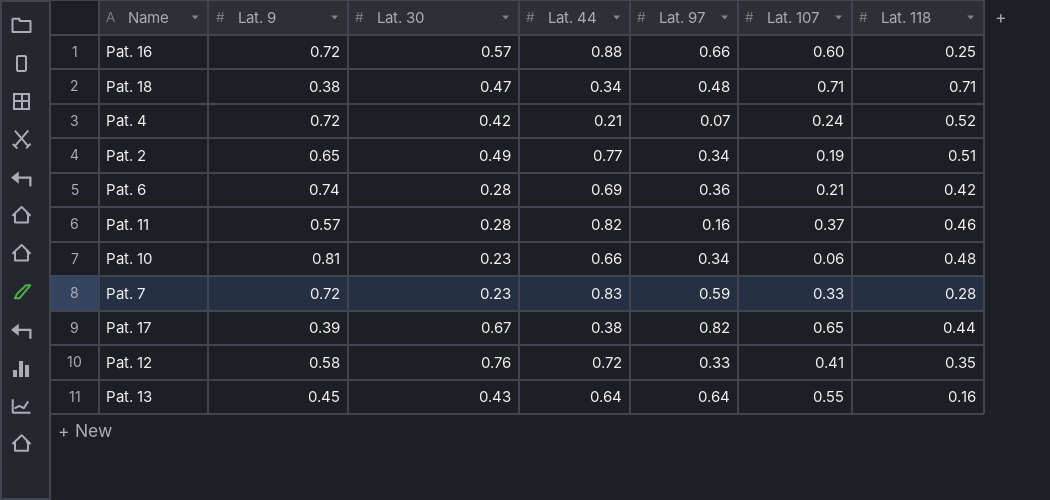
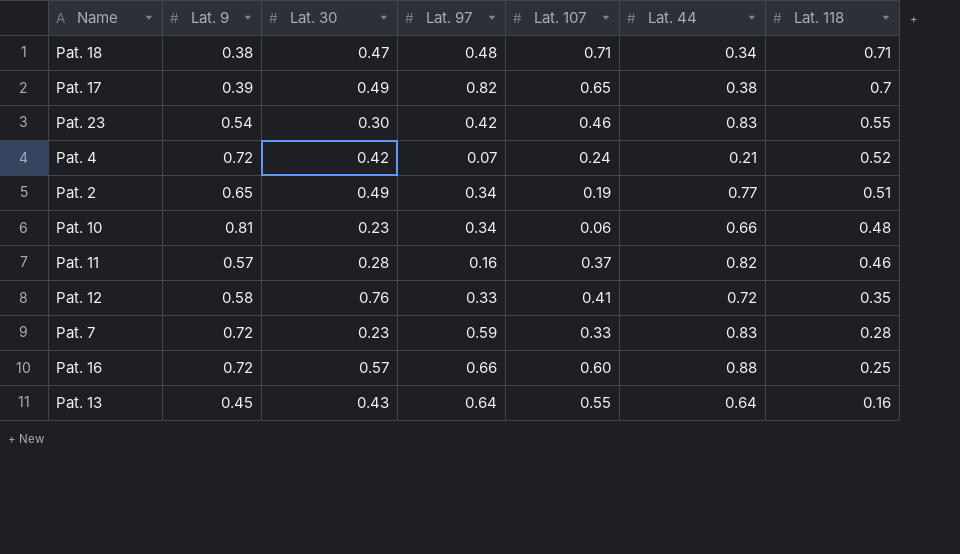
row order: none -> Lat. 118 descending
column Lat. 44 | position: 4 -> 6
row Pat. 6: 0.74 | 0.28 | 0.69 | 0.36 | 0.21 | 0.42 -> none
Pat. 17 | Lat. 30: 0.67 -> 0.49
Pat. 17 | Lat. 118: 0.44 -> 0.7
row Pat. 23: none -> 0.54 | 0.30 | 0.42 | 0.46 | 0.83 | 0.55

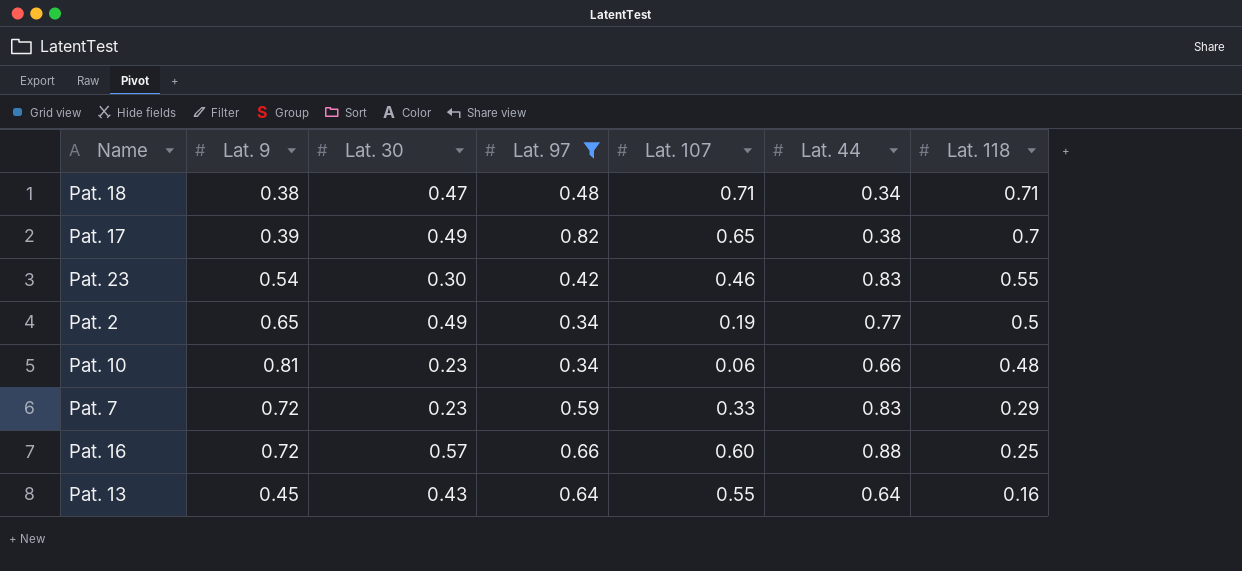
filter: none -> Lat. 97 >= 0.34
Pat. 2 | Lat. 118: 0.51 -> 0.5
Pat. 7 | Lat. 118: 0.28 -> 0.29

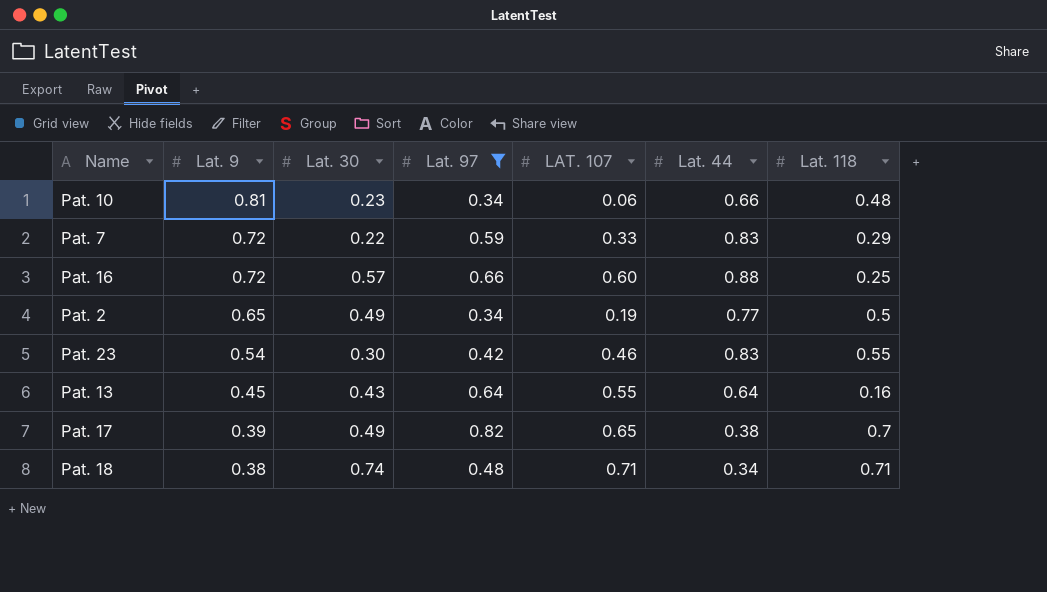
row order: Lat. 118 descending -> Lat. 9 descending
column name: Lat. 107 -> LAT. 107
Pat. 7 | Lat. 30: 0.23 -> 0.22
Pat. 18 | Lat. 30: 0.47 -> 0.74

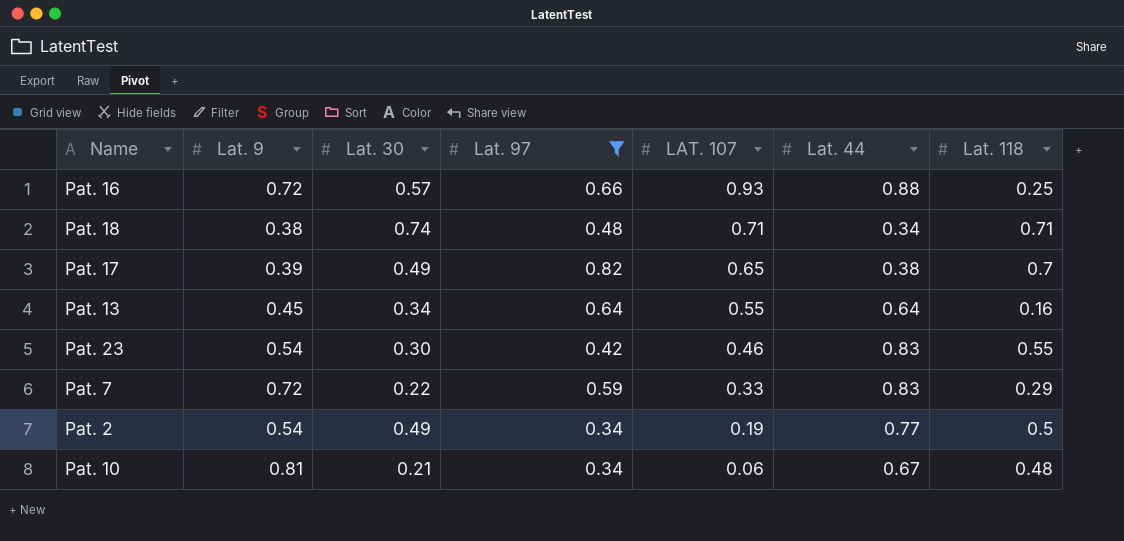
row order: Lat. 9 descending -> LAT. 107 descending
Pat. 16 | LAT. 107: 0.60 -> 0.93
Pat. 13 | Lat. 30: 0.43 -> 0.34
Pat. 2 | Lat. 9: 0.65 -> 0.54
Pat. 10 | Lat. 30: 0.23 -> 0.21
Pat. 10 | Lat. 44: 0.66 -> 0.67

